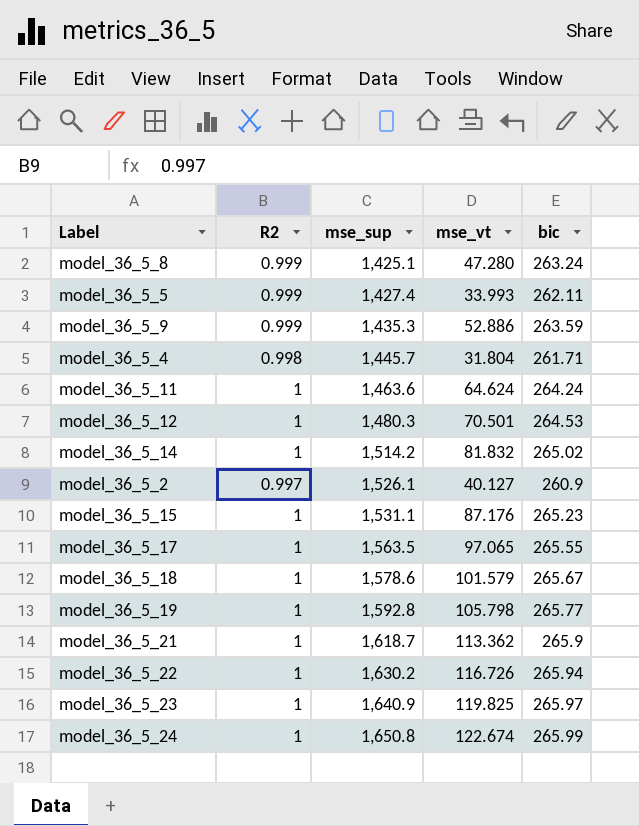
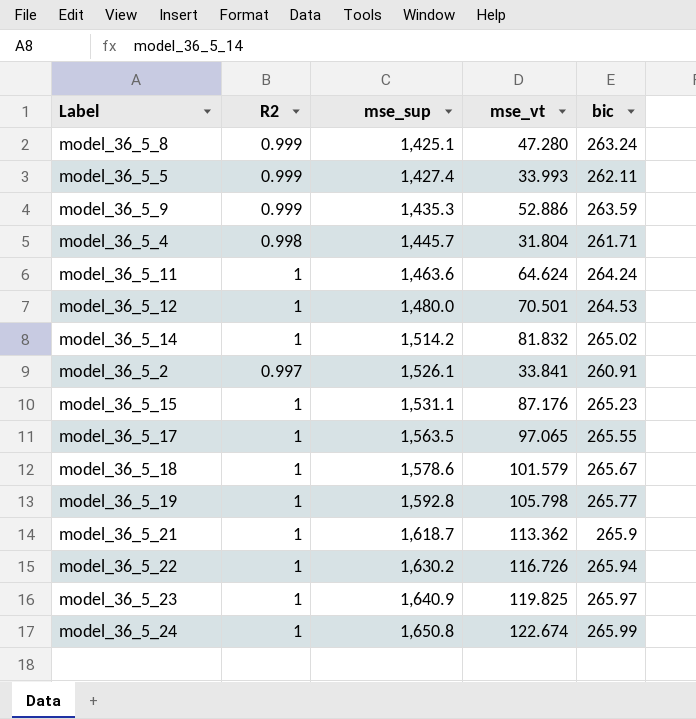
model_36_5_12 | mse_sup: 1,480.3 -> 1,480.0
model_36_5_2 | mse_vt: 40.127 -> 33.841
model_36_5_2 | bic: 260.9 -> 260.91

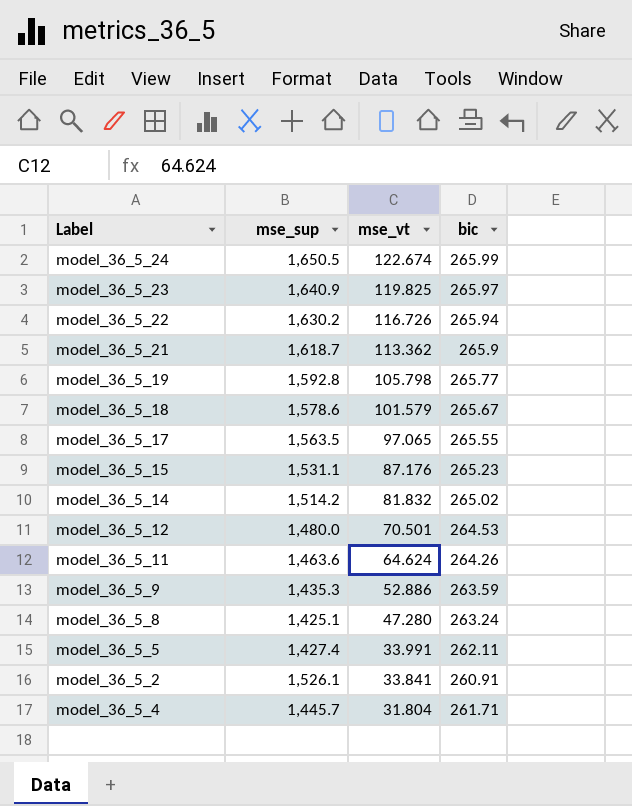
row order: mse_sup ascending -> mse_vt descending
column R2 | position: 2 -> none
model_36_5_24 | mse_sup: 1,650.8 -> 1,650.5
model_36_5_11 | bic: 264.24 -> 264.26
model_36_5_5 | mse_vt: 33.993 -> 33.991

